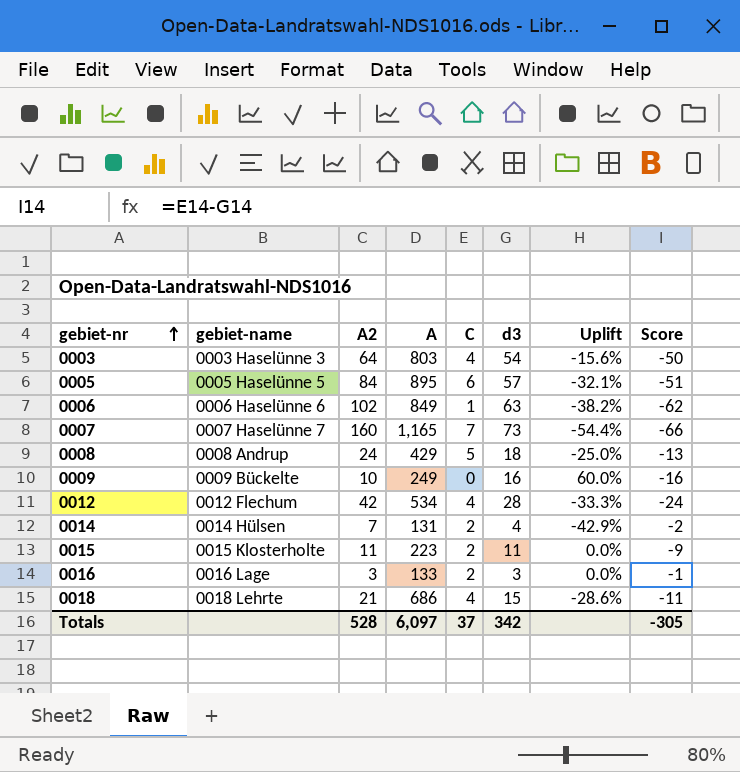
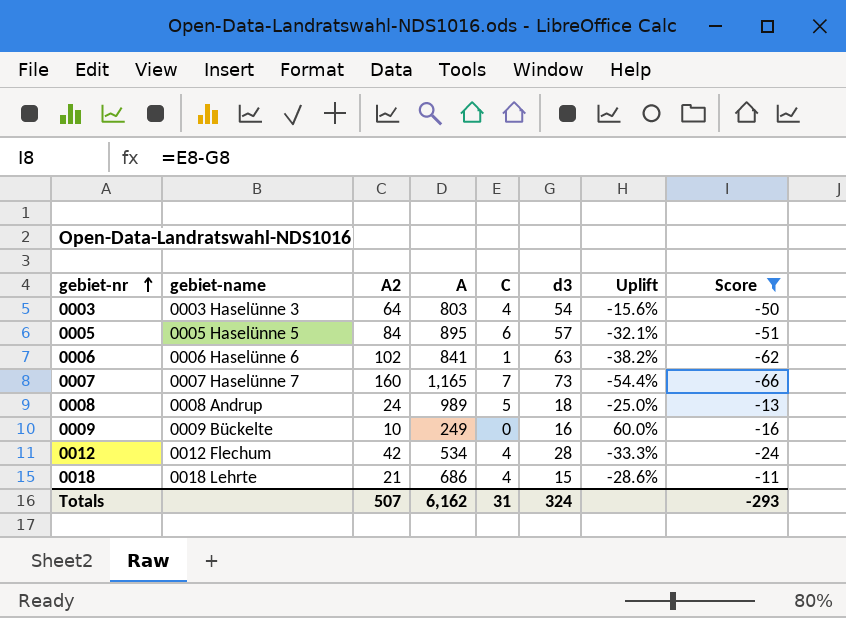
filter: none -> Score <= -11
0006 | A: 849 -> 841
0008 | A: 429 -> 989
Totals | A2: 528 -> 507
Totals | A: 6,097 -> 6,162
Totals | C: 37 -> 31
Totals | d3: 342 -> 324
Totals | Score: -305 -> -293

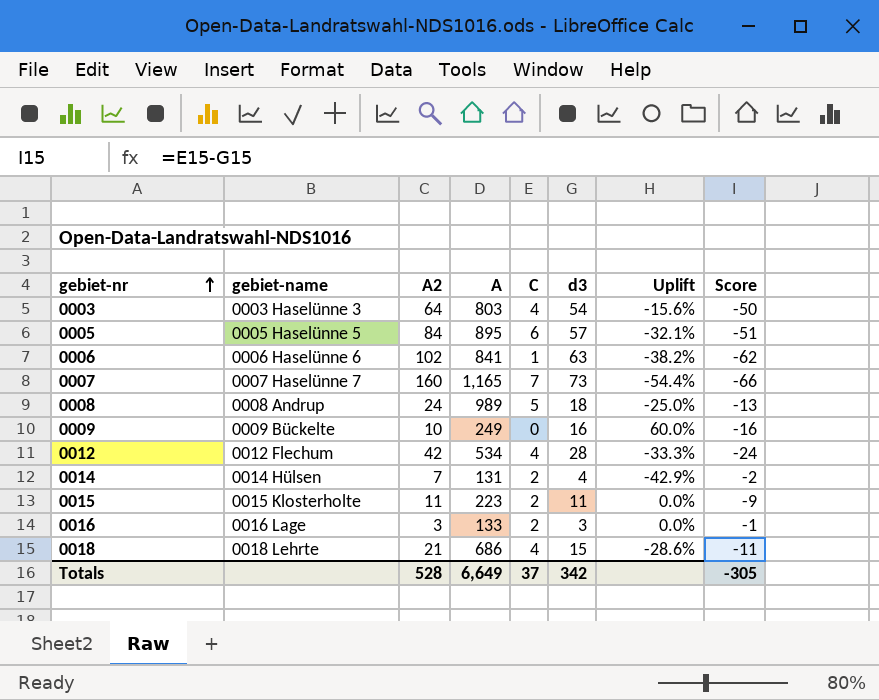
filter: Score <= -11 -> none
Totals | A2: 507 -> 528
Totals | A: 6,162 -> 6,649
Totals | C: 31 -> 37
Totals | d3: 324 -> 342
Totals | Score: -293 -> -305

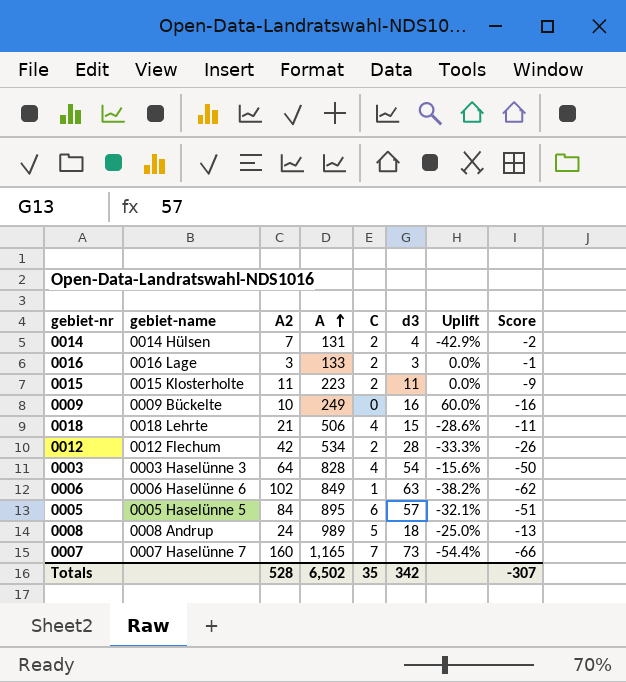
row order: gebiet-nr ascending -> A ascending
0018 | A: 686 -> 506
0012 | C: 4 -> 2
0012 | Score: -24 -> -26
0003 | A: 803 -> 828
0006 | A: 841 -> 849
Totals | A: 6,649 -> 6,502
Totals | C: 37 -> 35
Totals | Score: -305 -> -307

